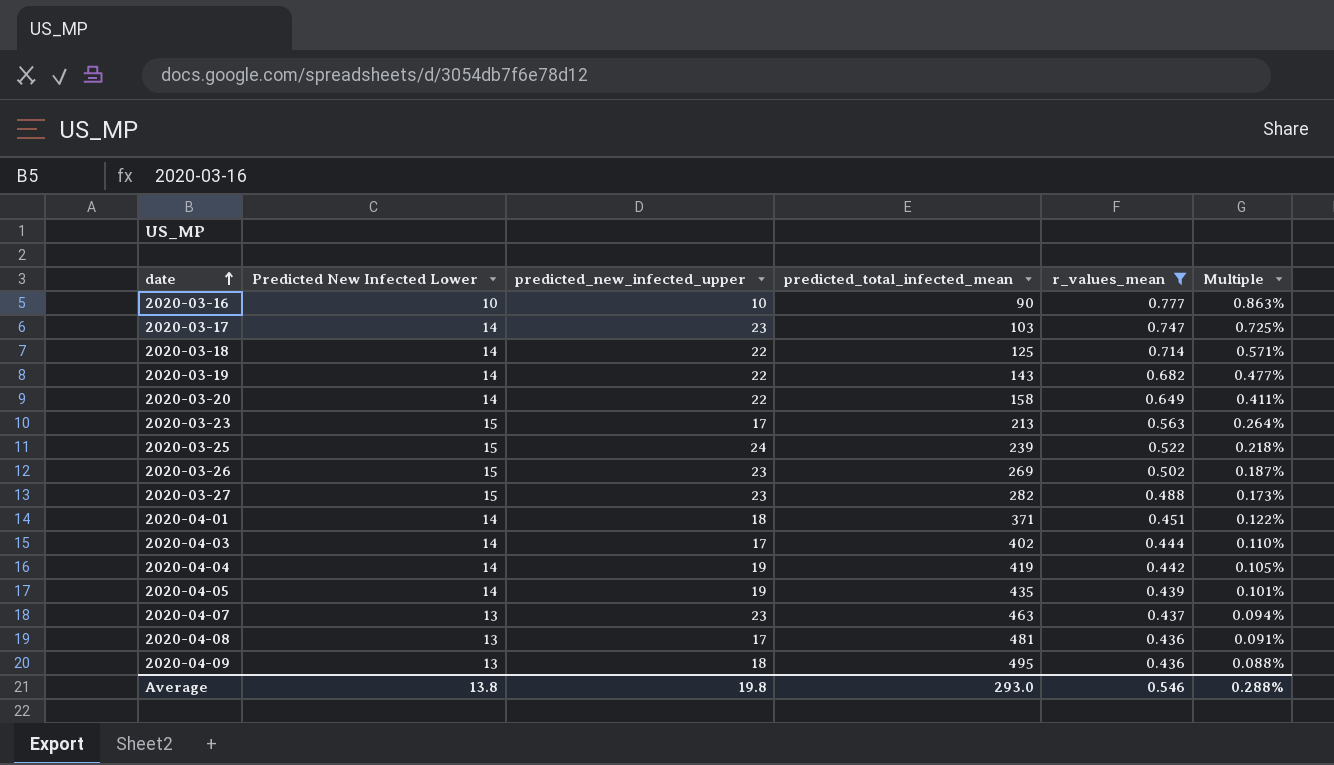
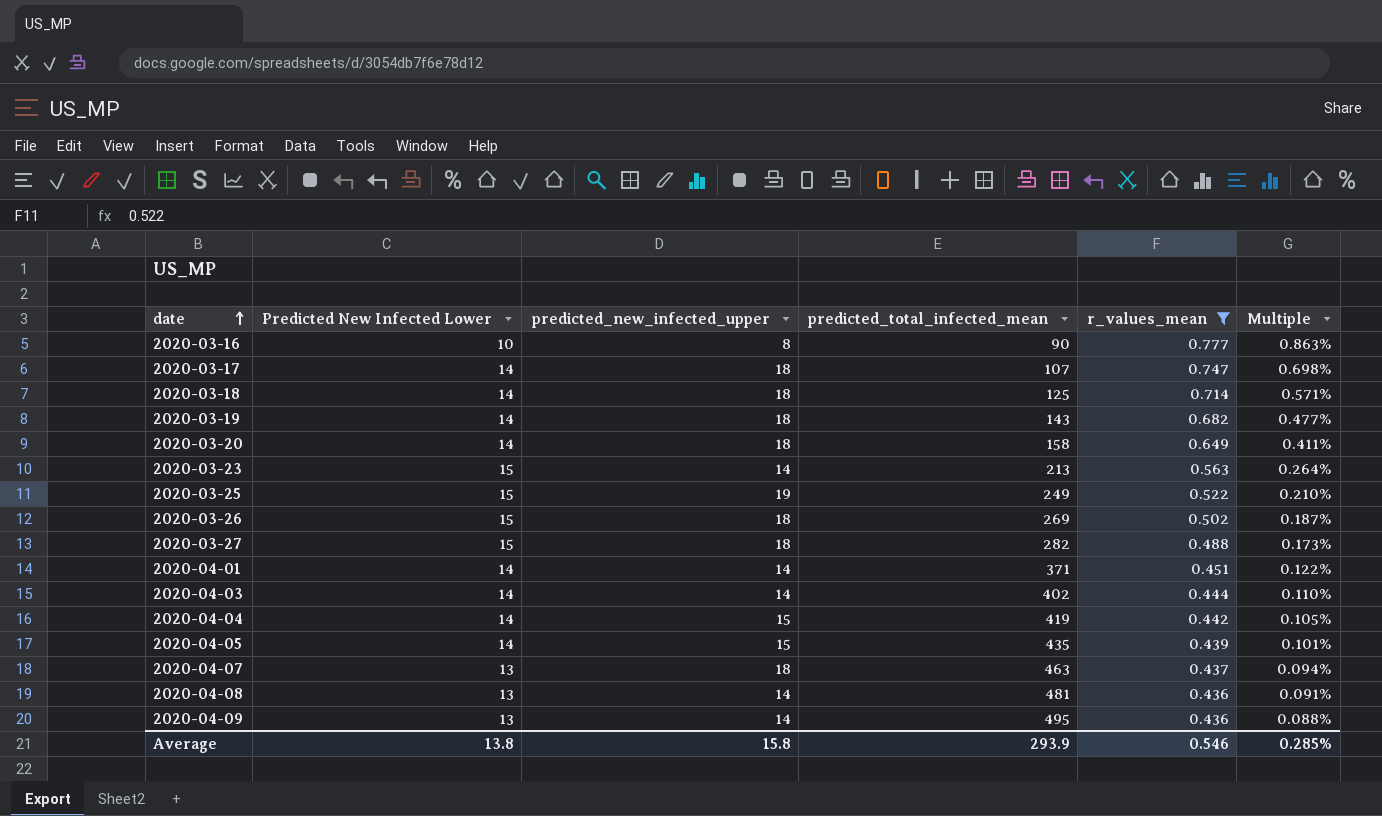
2020-03-16 | predicted_new_infected_upper: 10 -> 8
2020-03-17 | predicted_new_infected_upper: 23 -> 18
2020-03-17 | predicted_total_infected_mean: 103 -> 107
2020-03-17 | Multiple: 0.725% -> 0.698%
2020-03-18 | predicted_new_infected_upper: 22 -> 18
2020-03-19 | predicted_new_infected_upper: 22 -> 18
2020-03-20 | predicted_new_infected_upper: 22 -> 18
2020-03-23 | predicted_new_infected_upper: 17 -> 14
2020-03-25 | predicted_new_infected_upper: 24 -> 19
2020-03-25 | predicted_total_infected_mean: 239 -> 249
2020-03-25 | Multiple: 0.218% -> 0.210%
2020-03-26 | predicted_new_infected_upper: 23 -> 18
2020-03-27 | predicted_new_infected_upper: 23 -> 18
2020-04-01 | predicted_new_infected_upper: 18 -> 14
2020-04-03 | predicted_new_infected_upper: 17 -> 14
2020-04-04 | predicted_new_infected_upper: 19 -> 15
2020-04-05 | predicted_new_infected_upper: 19 -> 15
2020-04-07 | predicted_new_infected_upper: 23 -> 18
2020-04-08 | predicted_new_infected_upper: 17 -> 14
2020-04-09 | predicted_new_infected_upper: 18 -> 14
Average | predicted_new_infected_upper: 19.8 -> 15.8
Average | predicted_total_infected_mean: 293.0 -> 293.9
Average | Multiple: 0.288% -> 0.285%

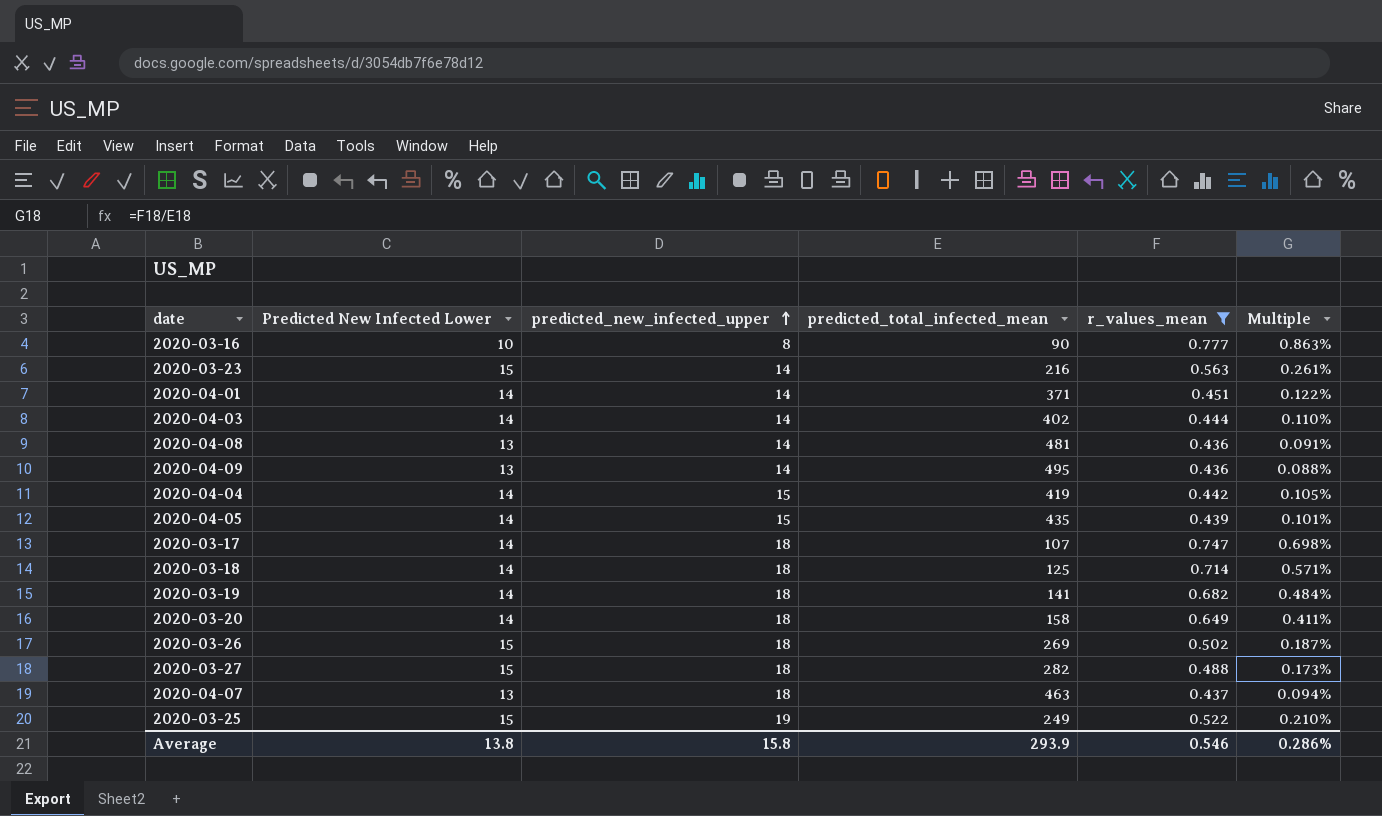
row order: date ascending -> predicted_new_infected_upper ascending
2020-03-23 | predicted_total_infected_mean: 213 -> 216
2020-03-23 | Multiple: 0.264% -> 0.261%
2020-03-19 | predicted_total_infected_mean: 143 -> 141
2020-03-19 | Multiple: 0.477% -> 0.484%
Average | Multiple: 0.285% -> 0.286%

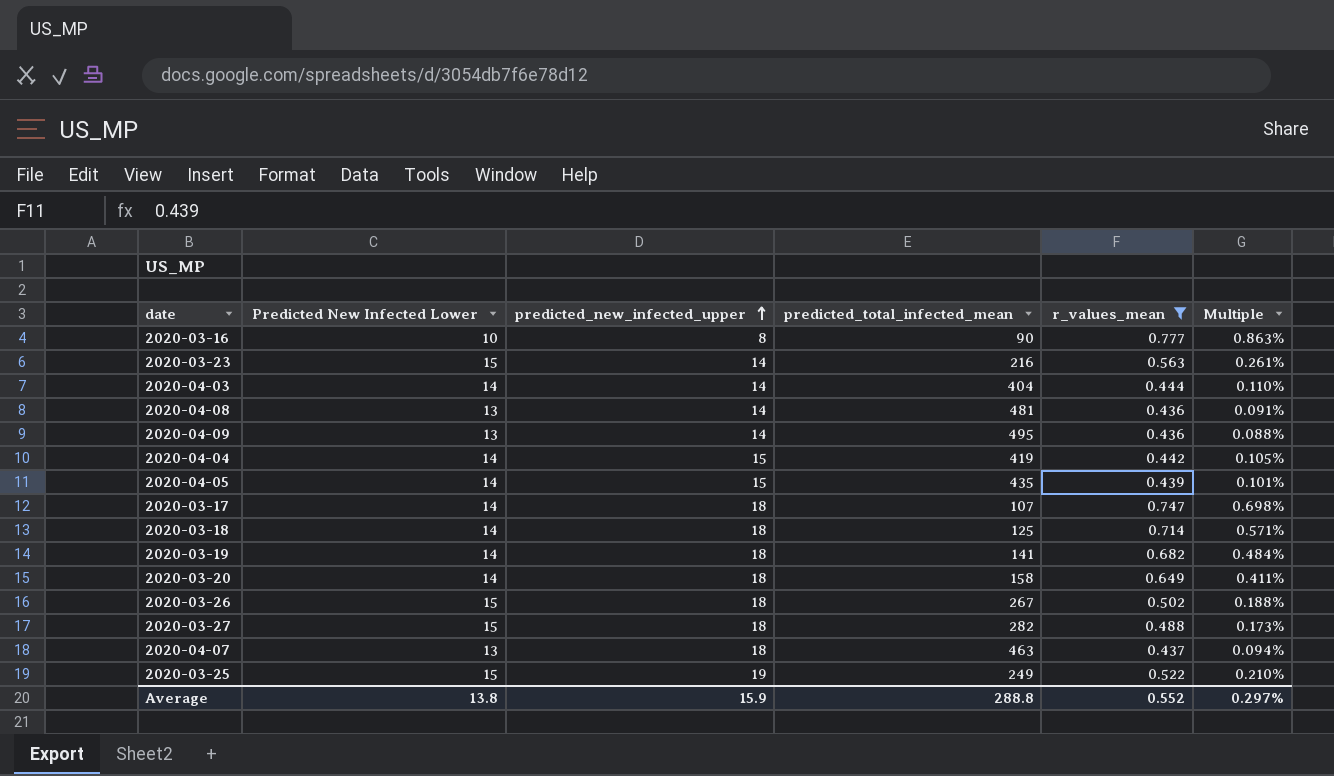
row 2020-04-01: 14 | 14 | 371 | 0.451 | 0.122% -> none
2020-04-03 | predicted_total_infected_mean: 402 -> 404
2020-03-26 | predicted_total_infected_mean: 269 -> 267
2020-03-26 | Multiple: 0.187% -> 0.188%
Average | predicted_new_infected_upper: 15.8 -> 15.9
Average | predicted_total_infected_mean: 293.9 -> 288.8
Average | r_values_mean: 0.546 -> 0.552
Average | Multiple: 0.286% -> 0.297%

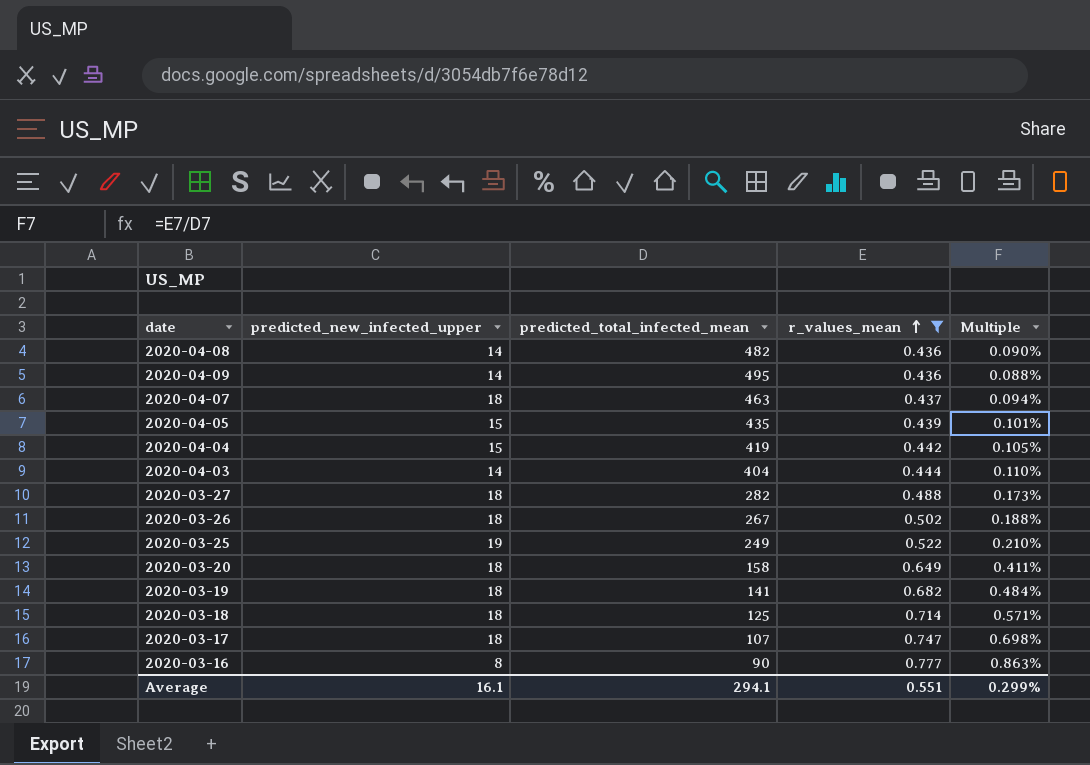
row order: predicted_new_infected_upper ascending -> r_values_mean ascending
column Predicted New Infected Lower | position: 2 -> none
row 2020-03-23: 15 | 14 | 216 | 0.563 | 0.261% -> none
2020-04-08 | predicted_total_infected_mean: 481 -> 482
2020-04-08 | Multiple: 0.091% -> 0.090%
Average | predicted_new_infected_upper: 15.9 -> 16.1
Average | predicted_total_infected_mean: 288.8 -> 294.1
Average | r_values_mean: 0.552 -> 0.551
Average | Multiple: 0.297% -> 0.299%

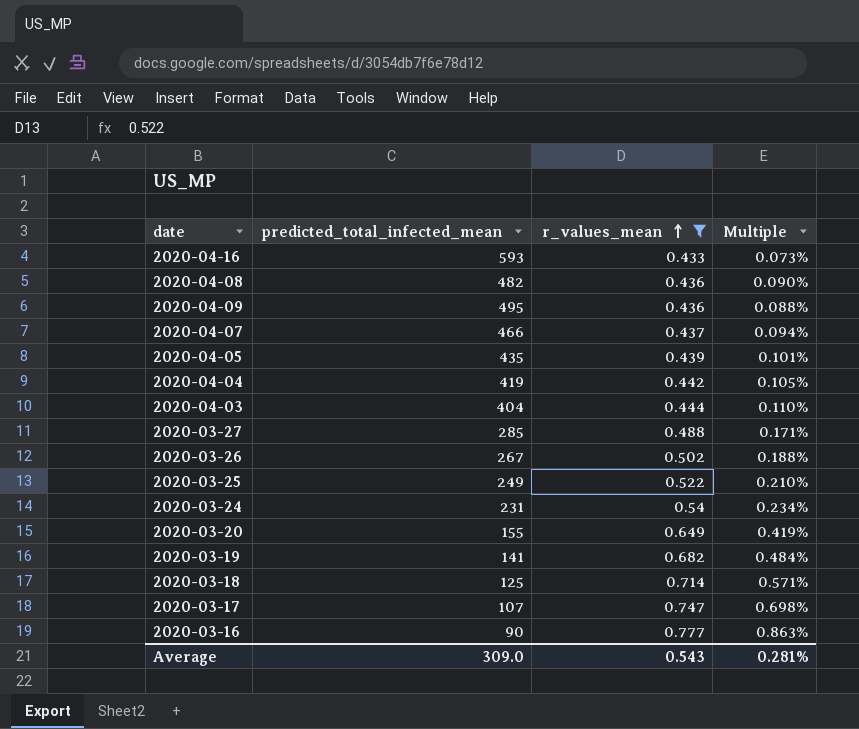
column predicted_new_infected_upper | position: 2 -> none
row 2020-04-16: none -> 593 | 0.433 | 0.073%
2020-04-07 | predicted_total_infected_mean: 463 -> 466
2020-03-27 | predicted_total_infected_mean: 282 -> 285
2020-03-27 | Multiple: 0.173% -> 0.171%
row 2020-03-24: none -> 231 | 0.54 | 0.234%
2020-03-20 | predicted_total_infected_mean: 158 -> 155
2020-03-20 | Multiple: 0.411% -> 0.419%
Average | predicted_total_infected_mean: 294.1 -> 309.0
Average | r_values_mean: 0.551 -> 0.543
Average | Multiple: 0.299% -> 0.281%

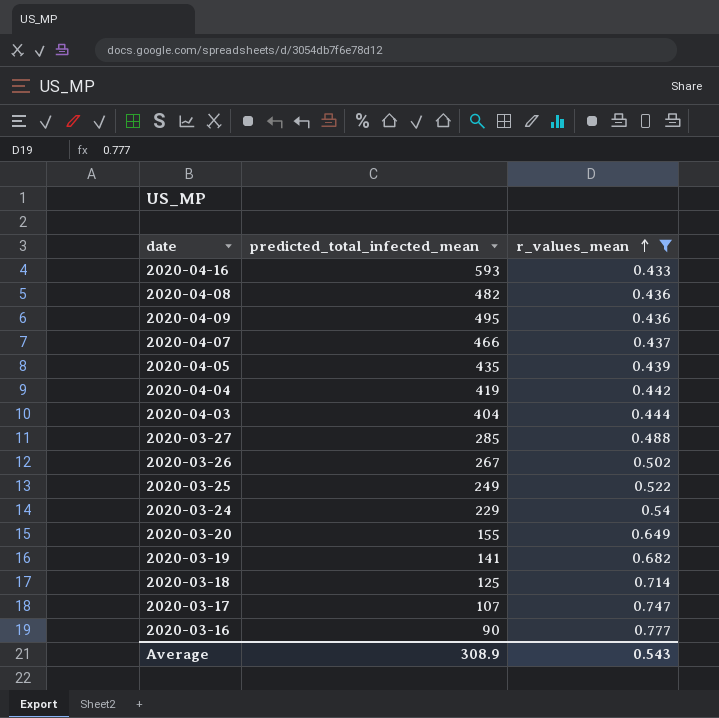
column Multiple | formula: [r_values_mean] / [predicted_total_infected_mean] -> none
2020-03-24 | predicted_total_infected_mean: 231 -> 229
Average | predicted_total_infected_mean: 309.0 -> 308.9

